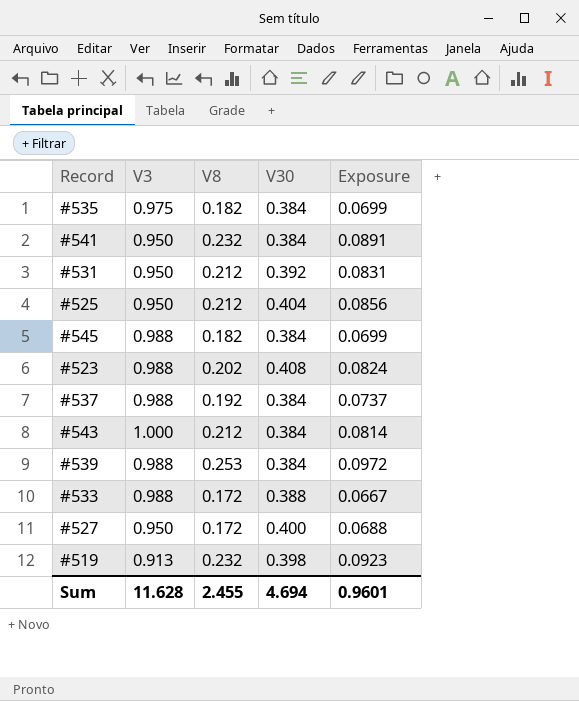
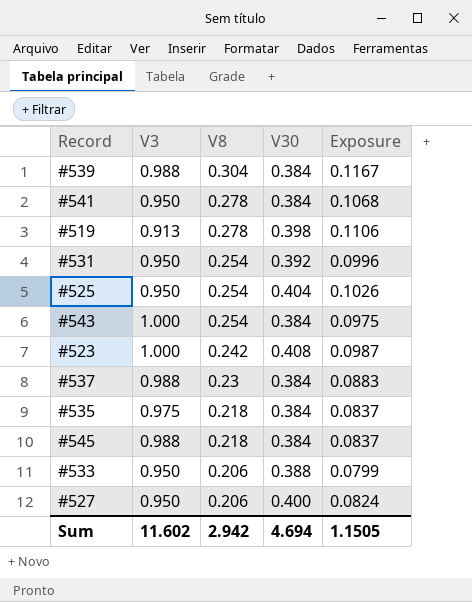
row order: none -> V8 descending
#539 | V8: 0.253 -> 0.304
#539 | Exposure: 0.0972 -> 0.1167
#541 | V8: 0.232 -> 0.278
#541 | Exposure: 0.0891 -> 0.1068
#519 | V8: 0.232 -> 0.278
#519 | Exposure: 0.0923 -> 0.1106
#531 | V8: 0.212 -> 0.254
#531 | Exposure: 0.0831 -> 0.0996
#525 | V8: 0.212 -> 0.254
#525 | Exposure: 0.0856 -> 0.1026
#543 | V8: 0.212 -> 0.254
#543 | Exposure: 0.0814 -> 0.0975
#523 | V3: 0.988 -> 1.000
#523 | V8: 0.202 -> 0.242
#523 | Exposure: 0.0824 -> 0.0987
#537 | V8: 0.192 -> 0.23
#537 | Exposure: 0.0737 -> 0.0883
#535 | V8: 0.182 -> 0.218
#535 | Exposure: 0.0699 -> 0.0837
#545 | V8: 0.182 -> 0.218
#545 | Exposure: 0.0699 -> 0.0837
#533 | V3: 0.988 -> 0.950
#533 | V8: 0.172 -> 0.206
#533 | Exposure: 0.0667 -> 0.0799
#527 | V8: 0.172 -> 0.206
#527 | Exposure: 0.0688 -> 0.0824
Sum | V3: 11.628 -> 11.602
Sum | V8: 2.455 -> 2.942
Sum | Exposure: 0.9601 -> 1.1505

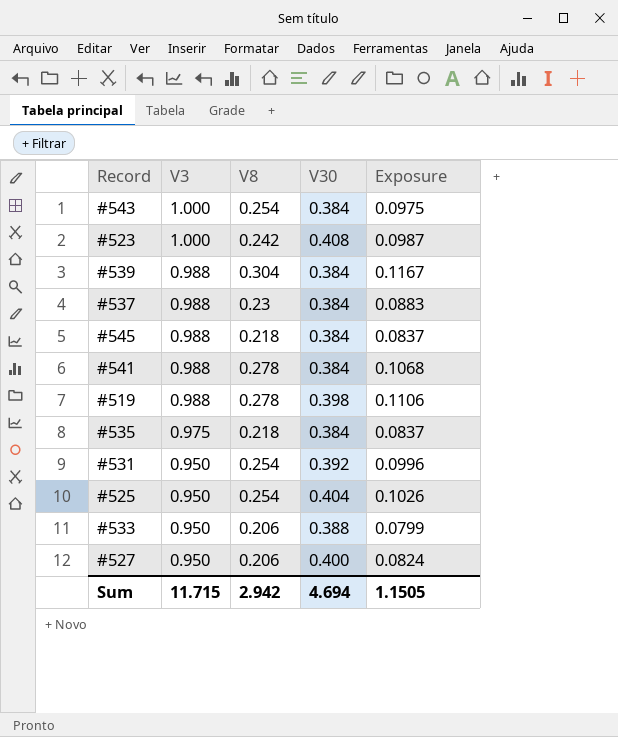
row order: V8 descending -> V3 descending
#541 | V3: 0.950 -> 0.988
#519 | V3: 0.913 -> 0.988
Sum | V3: 11.602 -> 11.715

